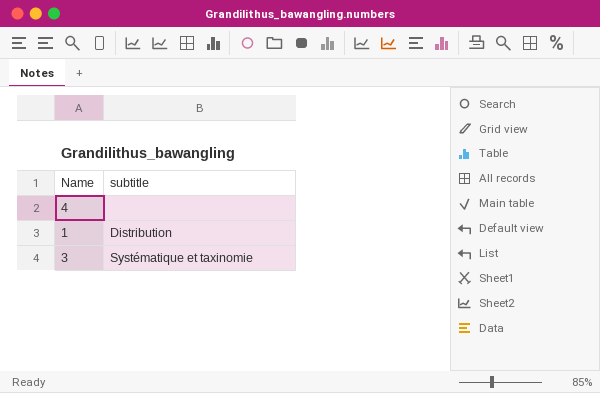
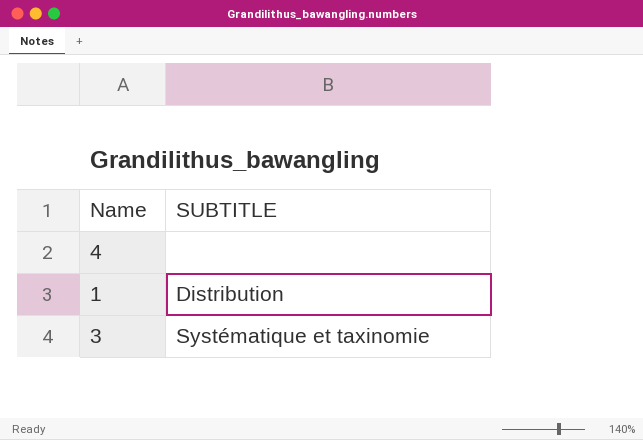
column name: subtitle -> SUBTITLE

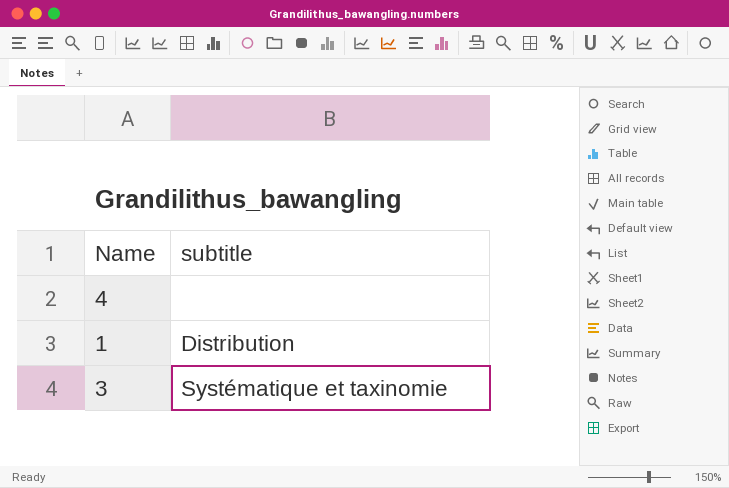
column name: SUBTITLE -> subtitle

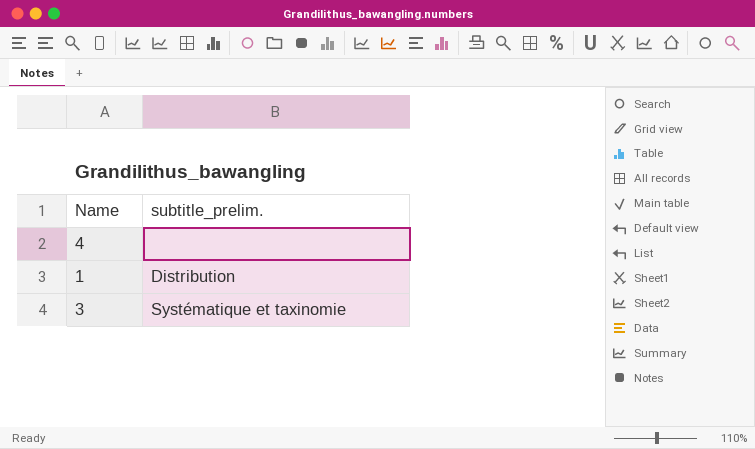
column name: subtitle -> subtitle_prelim.

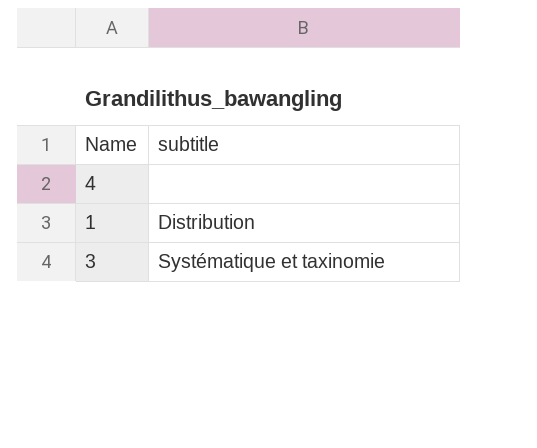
column name: subtitle_prelim. -> subtitle

